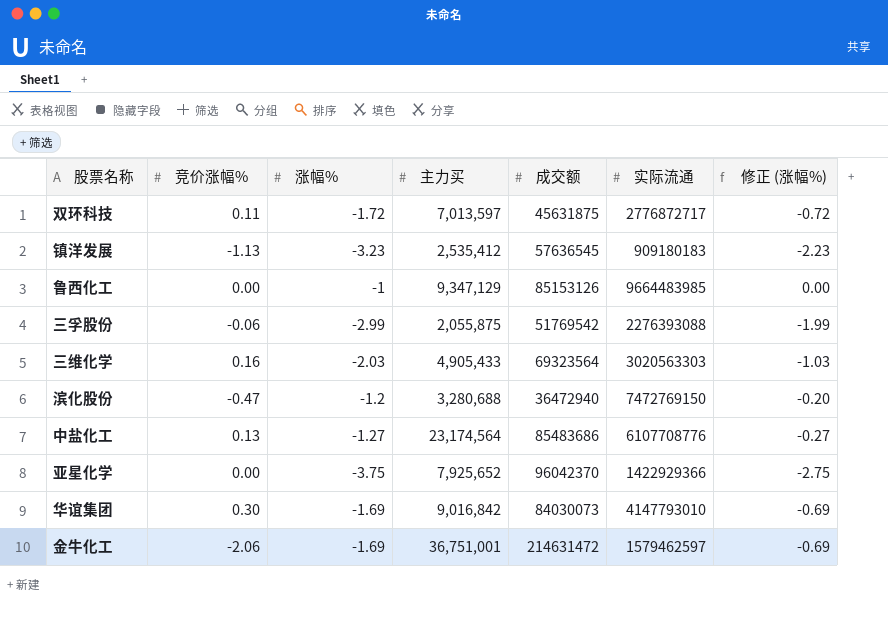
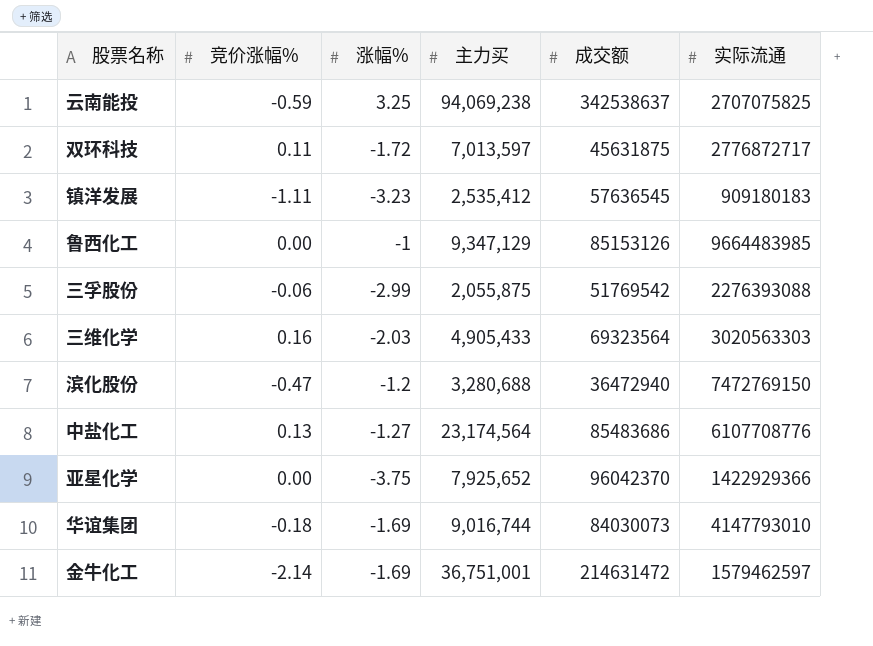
column 修正 (涨幅%) | formula: [涨幅%] + 1 -> none
row 云南能投: none -> -0.59 | 3.25 | 94,069,238 | 342538637 | 2707075825
镇洋发展 | 竞价涨幅%: -1.13 -> -1.11
华谊集团 | 竞价涨幅%: 0.30 -> -0.18
华谊集团 | 主力买: 9,016,842 -> 9,016,744
金牛化工 | 竞价涨幅%: -2.06 -> -2.14

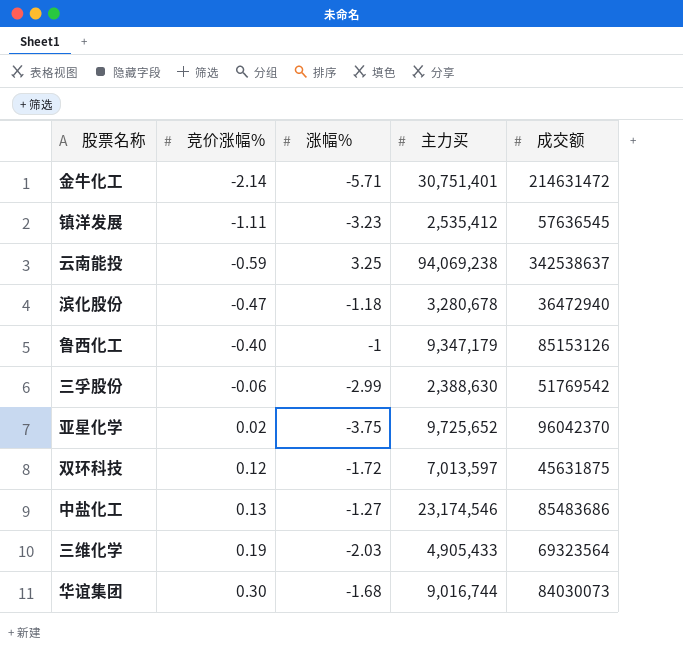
row order: none -> 竞价涨幅% ascending
column 实际流通 | position: 6 -> none
金牛化工 | 涨幅%: -1.69 -> -5.71
金牛化工 | 主力买: 36,751,001 -> 30,751,401
滨化股份 | 涨幅%: -1.2 -> -1.18
滨化股份 | 主力买: 3,280,688 -> 3,280,678
鲁西化工 | 竞价涨幅%: 0.00 -> -0.40
鲁西化工 | 主力买: 9,347,129 -> 9,347,179
三孚股份 | 主力买: 2,055,875 -> 2,388,630
亚星化学 | 竞价涨幅%: 0.00 -> 0.02
亚星化学 | 主力买: 7,925,652 -> 9,725,652
双环科技 | 竞价涨幅%: 0.11 -> 0.12
中盐化工 | 主力买: 23,174,564 -> 23,174,546
三维化学 | 竞价涨幅%: 0.16 -> 0.19
华谊集团 | 竞价涨幅%: -0.18 -> 0.30
华谊集团 | 涨幅%: -1.69 -> -1.68

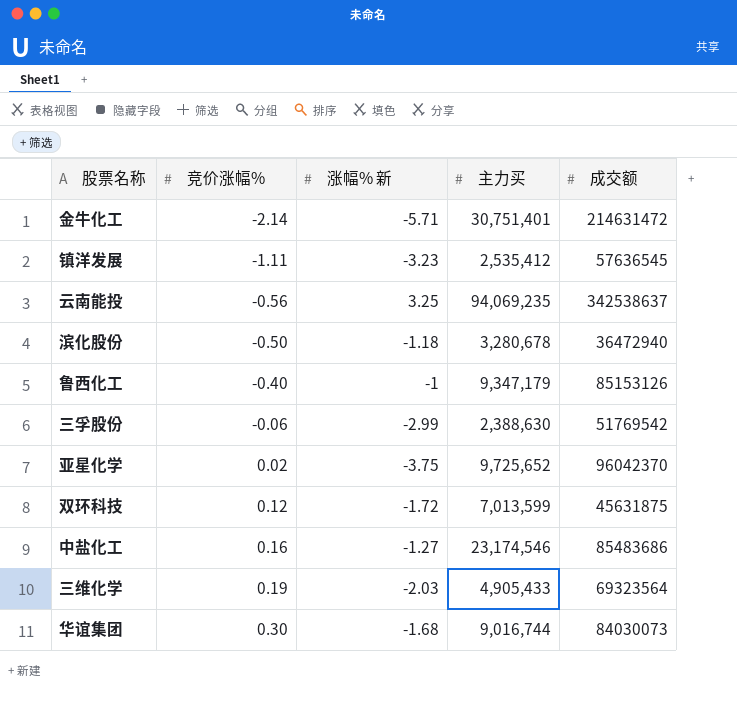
column name: 涨幅% -> 涨幅% 新
云南能投 | 竞价涨幅%: -0.59 -> -0.56
云南能投 | 主力买: 94,069,238 -> 94,069,235
滨化股份 | 竞价涨幅%: -0.47 -> -0.50
双环科技 | 主力买: 7,013,597 -> 7,013,599
中盐化工 | 竞价涨幅%: 0.13 -> 0.16

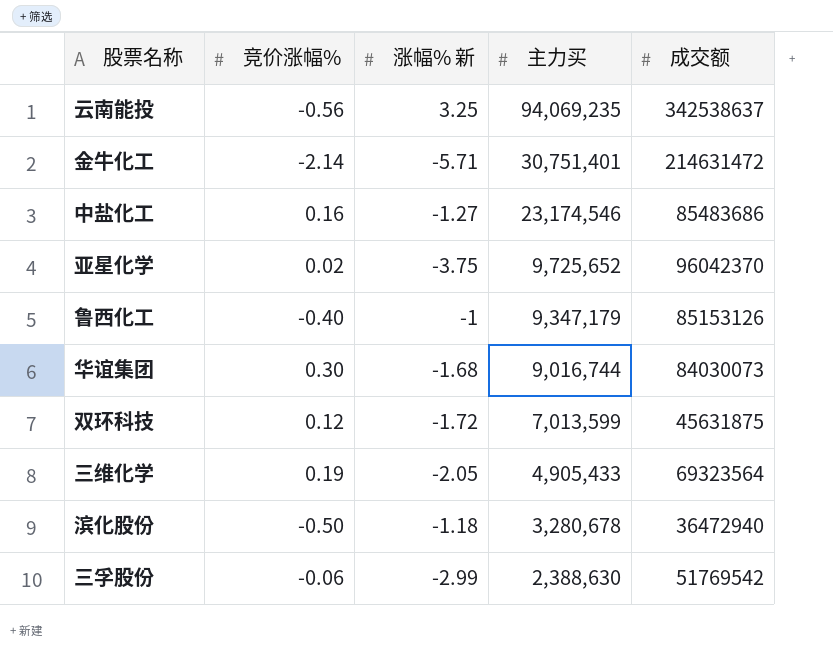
row order: 竞价涨幅% ascending -> 主力买 descending
row 镇洋发展: -1.11 | -3.23 | 2,535,412 | 57636545 -> none
三维化学 | 涨幅% 新: -2.03 -> -2.05

